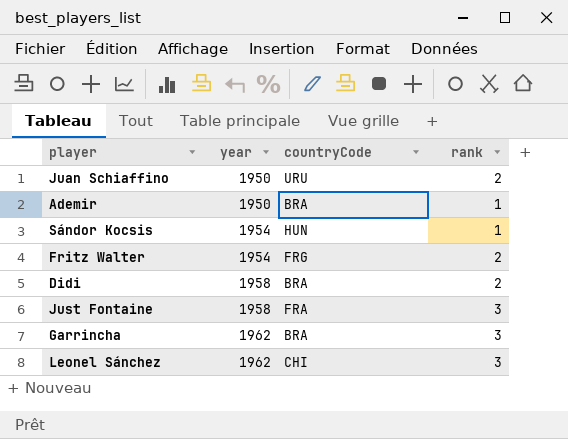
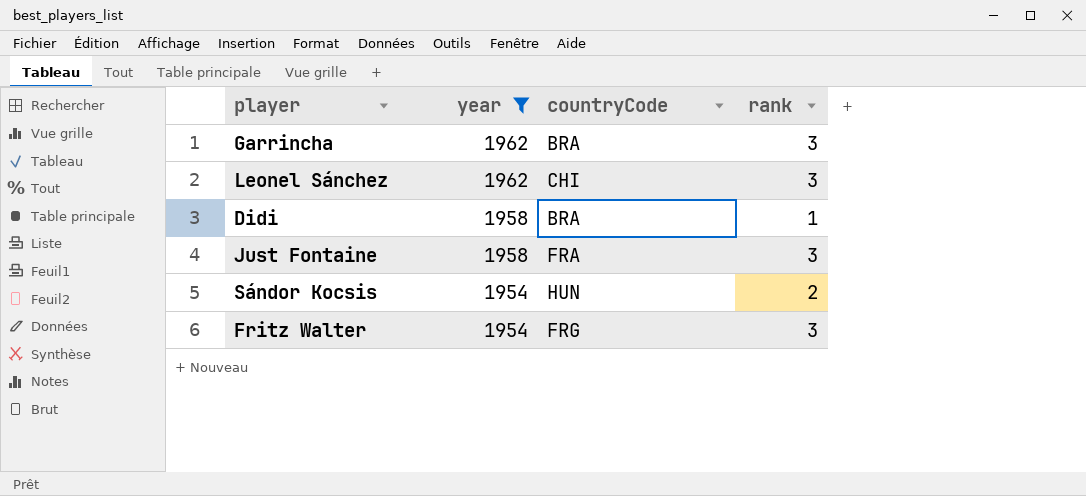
filter: none -> year != 1950
row order: year ascending -> year descending
Didi | rank: 2 -> 1
Sándor Kocsis | rank: 1 -> 2
Fritz Walter | rank: 2 -> 3

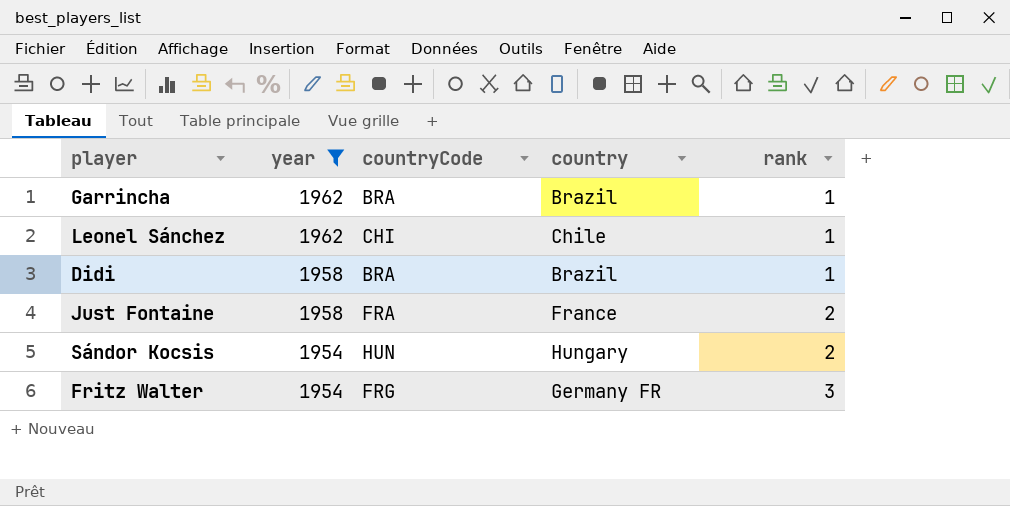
column country | position: none -> 4
Garrincha | rank: 3 -> 1
Leonel Sánchez | rank: 3 -> 1
Just Fontaine | rank: 3 -> 2

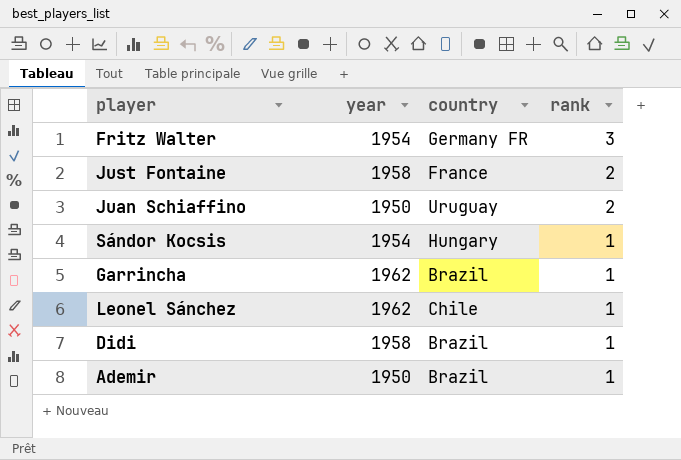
filter: year != 1950 -> none
row order: year descending -> rank descending
column countryCode | position: 3 -> none
Sándor Kocsis | rank: 2 -> 1

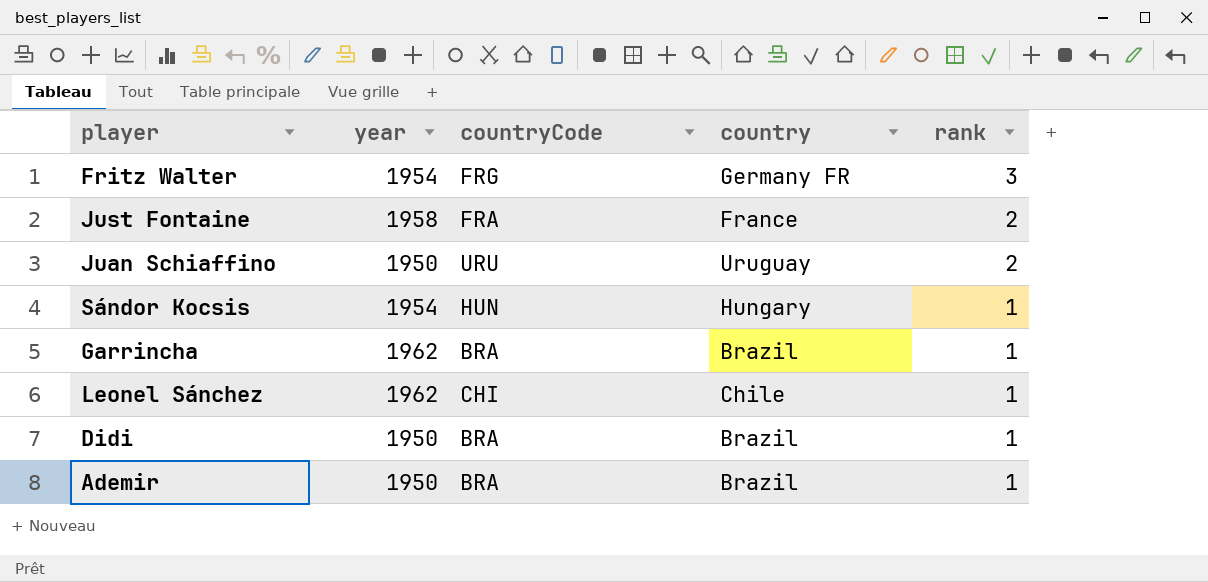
column countryCode | position: none -> 3
Didi | year: 1958 -> 1950

